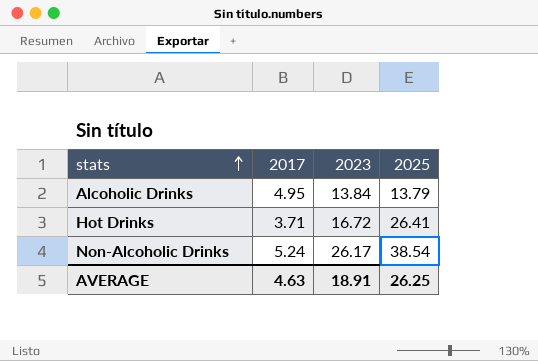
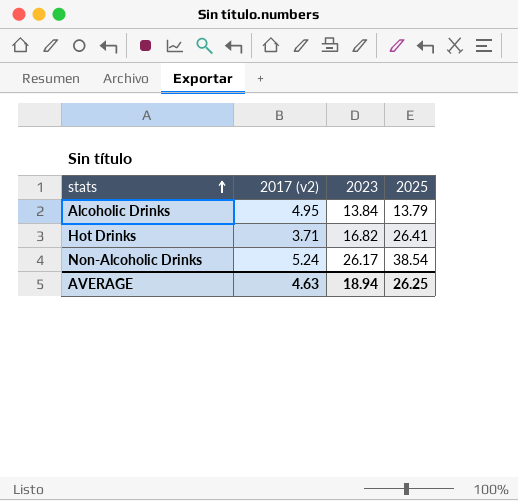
column name: 2017 -> 2017 (v2)
Hot Drinks | 2023: 16.72 -> 16.82
AVERAGE | 2023: 18.91 -> 18.94

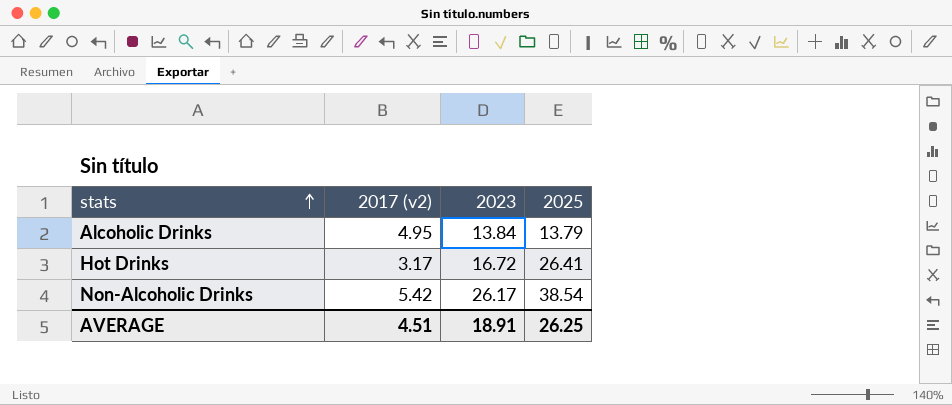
Hot Drinks | 2017 (v2): 3.71 -> 3.17
Hot Drinks | 2023: 16.82 -> 16.72
Non-Alcoholic Drinks | 2017 (v2): 5.24 -> 5.42
AVERAGE | 2017 (v2): 4.63 -> 4.51
AVERAGE | 2023: 18.94 -> 18.91

